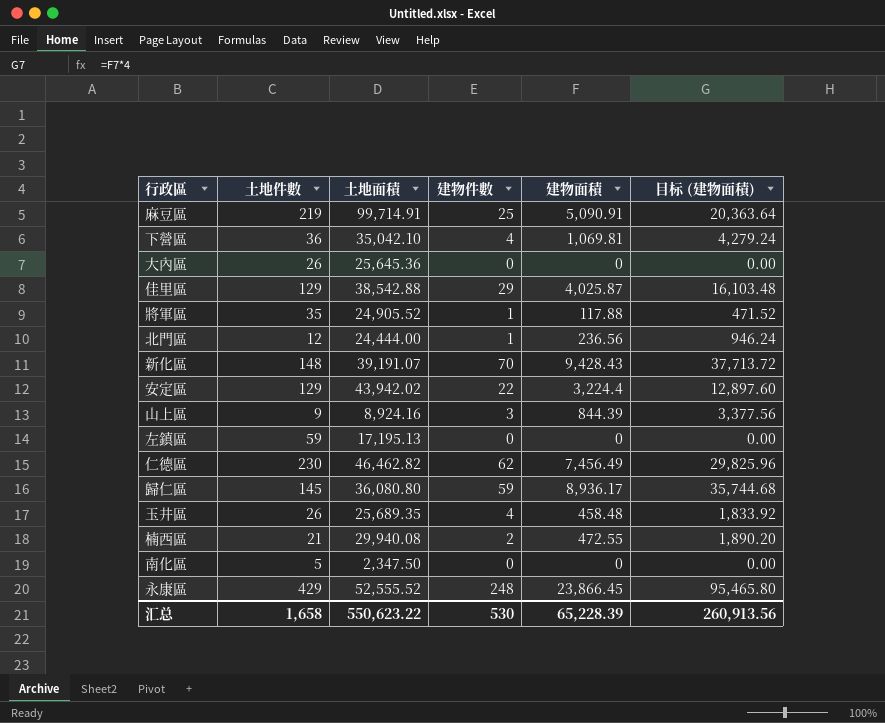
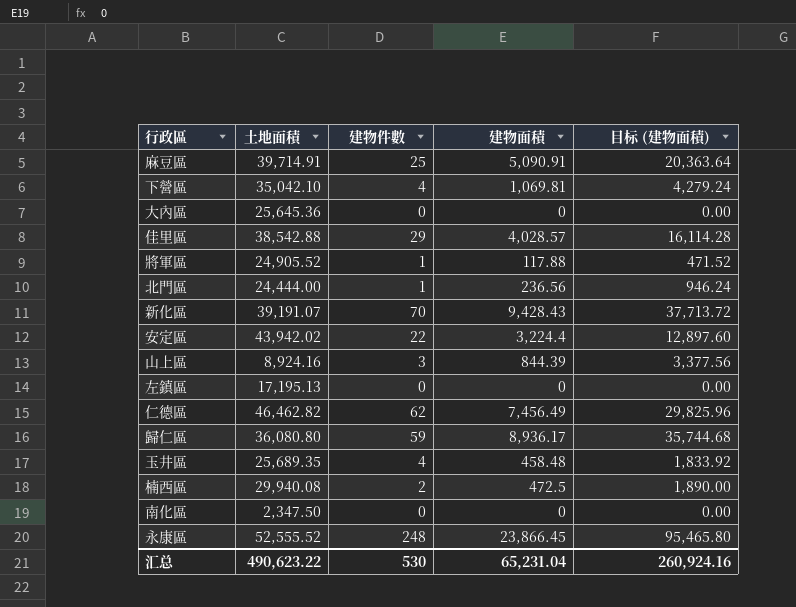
column 土地件數 | position: 2 -> none
麻豆區 | 土地面積: 99,714.91 -> 39,714.91
佳里區 | 建物面積: 4,025.87 -> 4,028.57
佳里區 | 目标 (建物面積): 16,103.48 -> 16,114.28
楠西區 | 建物面積: 472.55 -> 472.5
楠西區 | 目标 (建物面積): 1,890.20 -> 1,890.00
汇总 | 土地面積: 550,623.22 -> 490,623.22
汇总 | 建物面積: 65,228.39 -> 65,231.04
汇总 | 目标 (建物面積): 260,913.56 -> 260,924.16

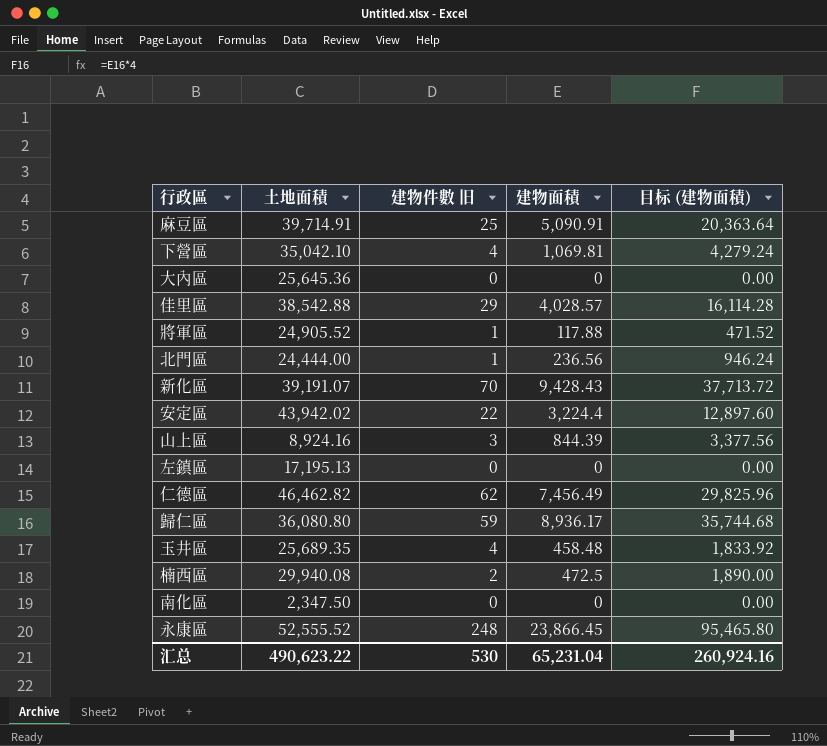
column name: 建物件數 -> 建物件數 旧

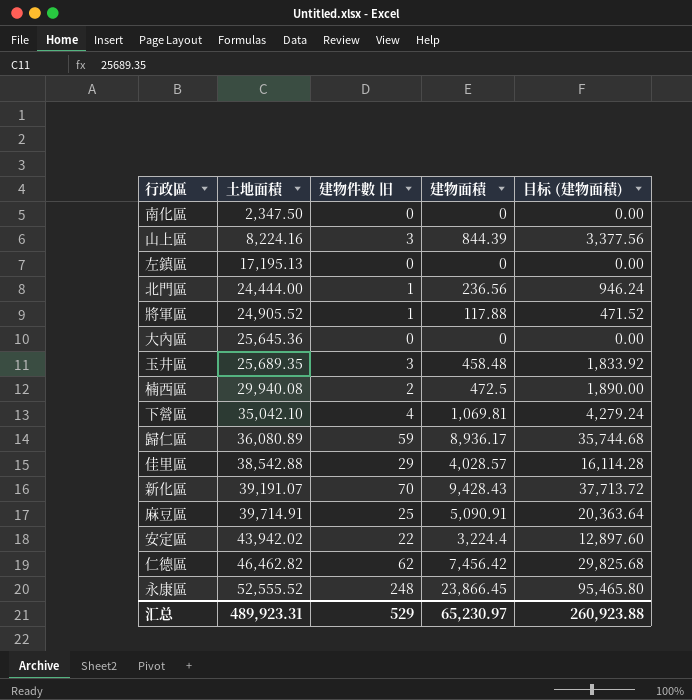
row order: none -> 土地面積 ascending
山上區 | 土地面積: 8,924.16 -> 8,224.16
玉井區 | 建物件數 旧: 4 -> 3
歸仁區 | 土地面積: 36,080.80 -> 36,080.89
仁德區 | 建物面積: 7,456.49 -> 7,456.42
仁德區 | 目标 (建物面積): 29,825.96 -> 29,825.68
汇总 | 土地面積: 490,623.22 -> 489,923.31
汇总 | 建物件數 旧: 530 -> 529
汇总 | 建物面積: 65,231.04 -> 65,230.97
汇总 | 目标 (建物面積): 260,924.16 -> 260,923.88

